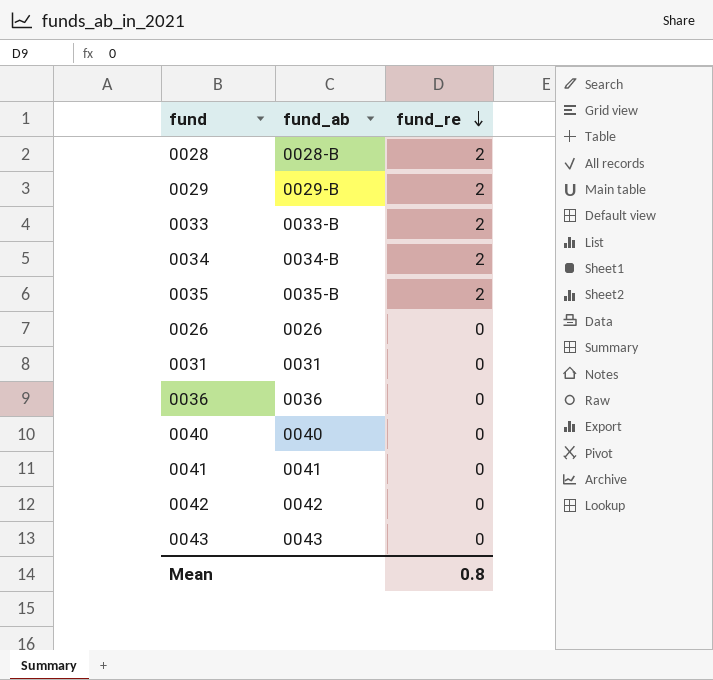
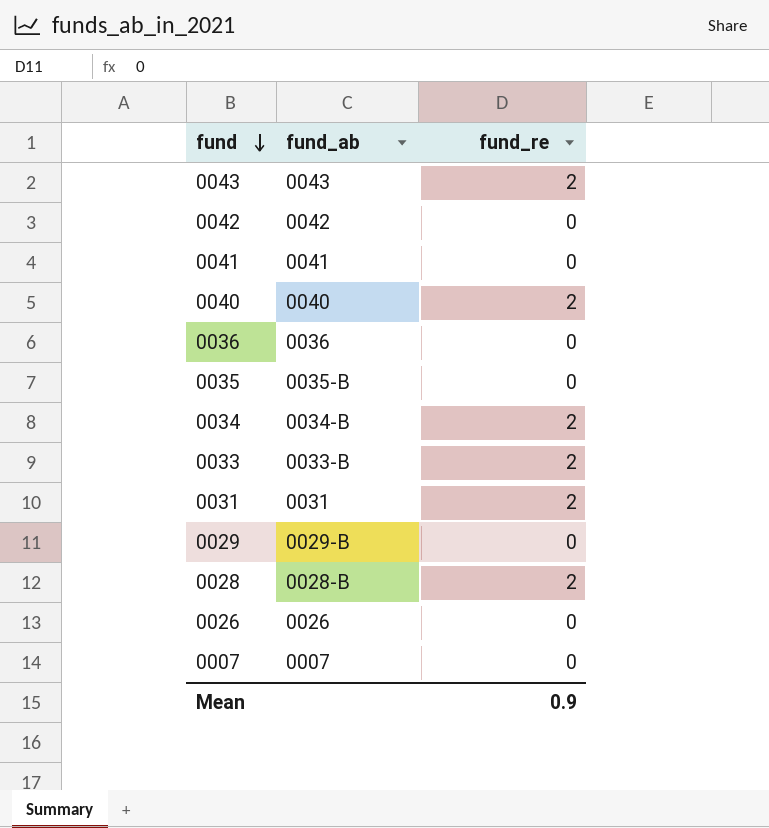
row order: fund_re descending -> fund descending
0043 | fund_re: 0 -> 2
0040 | fund_re: 0 -> 2
0035 | fund_re: 2 -> 0
0031 | fund_re: 0 -> 2
0029 | fund_re: 2 -> 0
row 0007: none -> 0007 | 0
Mean | fund_re: 0.8 -> 0.9

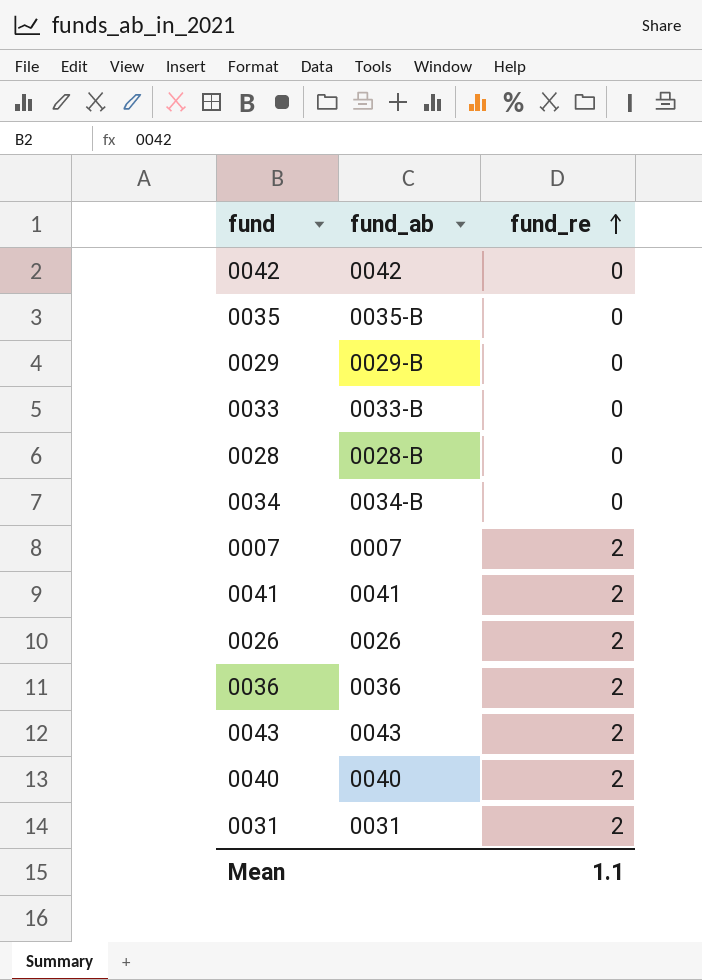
row order: fund descending -> fund_re ascending
0033 | fund_re: 2 -> 0
0028 | fund_re: 2 -> 0
0034 | fund_re: 2 -> 0
0007 | fund_re: 0 -> 2
0041 | fund_re: 0 -> 2
0026 | fund_re: 0 -> 2
0036 | fund_re: 0 -> 2
Mean | fund_re: 0.9 -> 1.1

